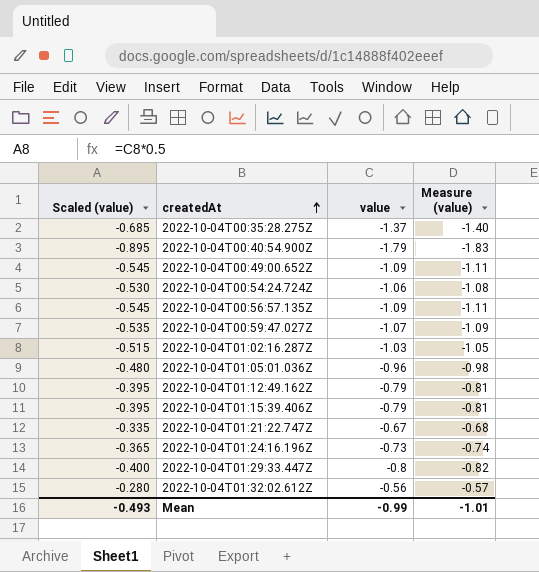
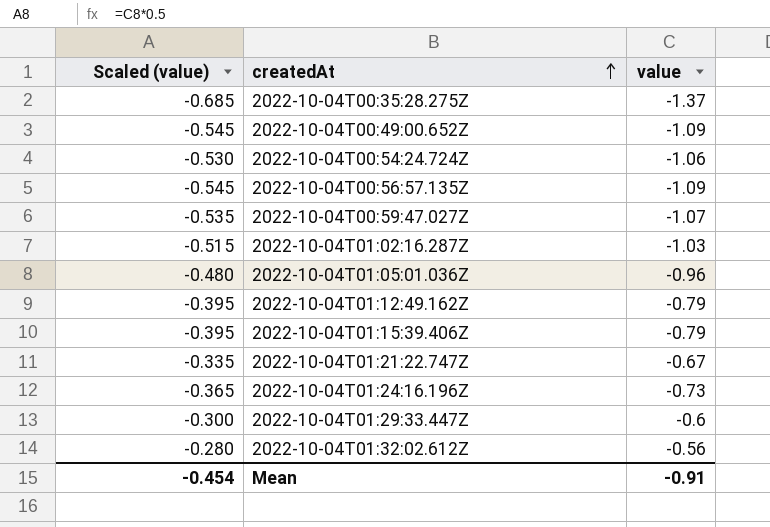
column Measure (value) | formula: [value] * 1.02 -> none
row 2022-10-04T00:40:54.900Z: -0.895 | -1.79 | -1.83 -> none
2022-10-04T01:29:33.447Z | Scaled (value): -0.400 -> -0.300
2022-10-04T01:29:33.447Z | value: -0.8 -> -0.6
Mean | Scaled (value): -0.493 -> -0.454
Mean | value: -0.99 -> -0.91

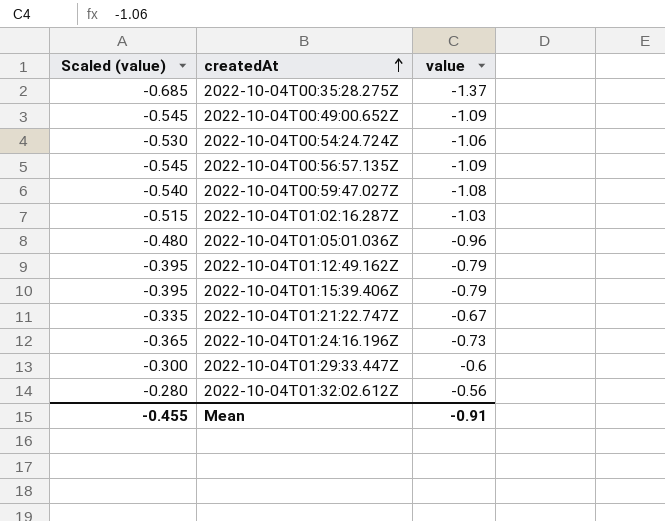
2022-10-04T00:59:47.027Z | Scaled (value): -0.535 -> -0.540
2022-10-04T00:59:47.027Z | value: -1.07 -> -1.08
Mean | Scaled (value): -0.454 -> -0.455

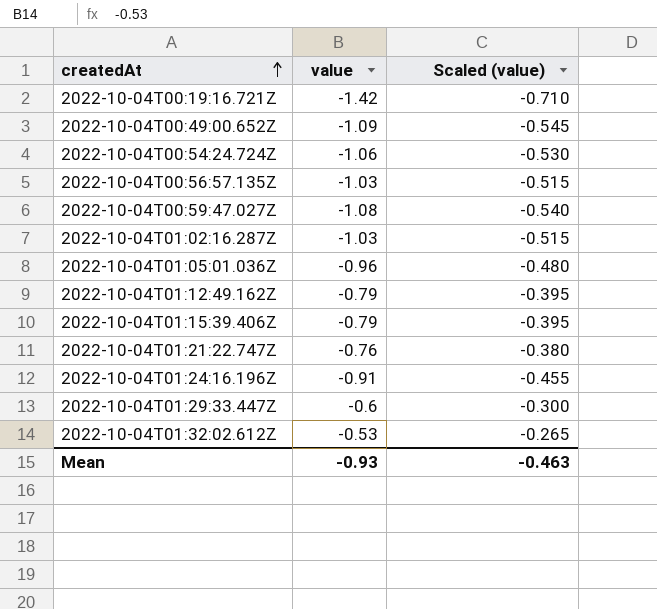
column Scaled (value) | position: 1 -> 3
row 2022-10-04T00:35:28.275Z: -0.685 | -1.37 -> none
row 2022-10-04T00:19:16.721Z: none -> -1.42 | -0.710
2022-10-04T00:56:57.135Z | value: -1.09 -> -1.03
2022-10-04T00:56:57.135Z | Scaled (value): -0.545 -> -0.515
2022-10-04T01:21:22.747Z | value: -0.67 -> -0.76
2022-10-04T01:21:22.747Z | Scaled (value): -0.335 -> -0.380
2022-10-04T01:24:16.196Z | value: -0.73 -> -0.91
2022-10-04T01:24:16.196Z | Scaled (value): -0.365 -> -0.455
2022-10-04T01:32:02.612Z | value: -0.56 -> -0.53
2022-10-04T01:32:02.612Z | Scaled (value): -0.280 -> -0.265
Mean | value: -0.91 -> -0.93
Mean | Scaled (value): -0.455 -> -0.463

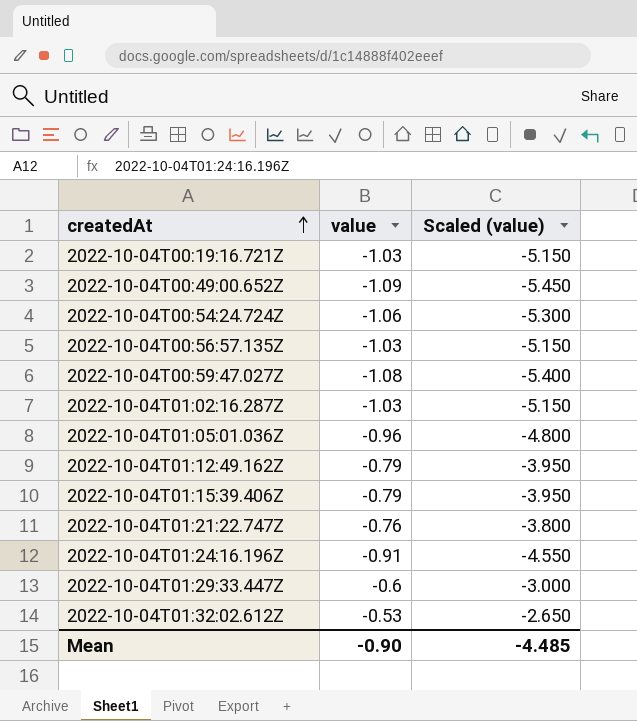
column Scaled (value) | formula: [value] * 0.5 -> [value] * 5
2022-10-04T00:19:16.721Z | value: -1.42 -> -1.03
Mean | value: -0.93 -> -0.90
Mean | Scaled (value): -0.463 -> -4.485

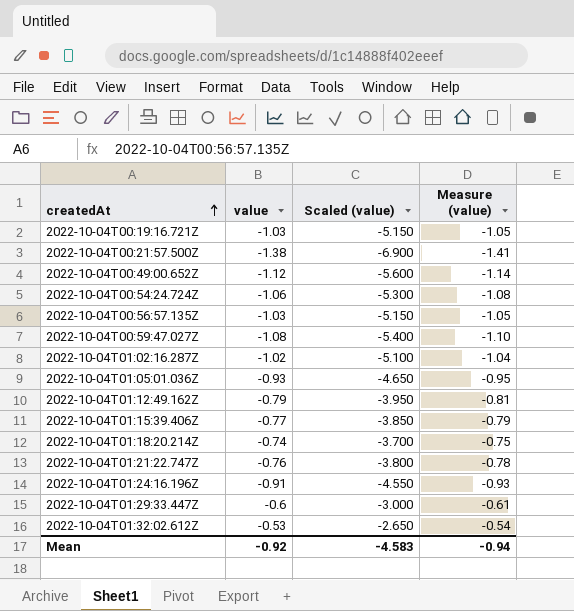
column Measure (value) | formula: none -> [value] * 1.02
row 2022-10-04T00:21:57.500Z: none -> -1.38 | -6.900 | -1.41
2022-10-04T00:49:00.652Z | value: -1.09 -> -1.12
2022-10-04T00:49:00.652Z | Scaled (value): -5.450 -> -5.600
2022-10-04T01:02:16.287Z | value: -1.03 -> -1.02
2022-10-04T01:02:16.287Z | Scaled (value): -5.150 -> -5.100
2022-10-04T01:05:01.036Z | value: -0.96 -> -0.93
2022-10-04T01:05:01.036Z | Scaled (value): -4.800 -> -4.650
2022-10-04T01:15:39.406Z | value: -0.79 -> -0.77
2022-10-04T01:15:39.406Z | Scaled (value): -3.950 -> -3.850
row 2022-10-04T01:18:20.214Z: none -> -0.74 | -3.700 | -0.75
Mean | value: -0.90 -> -0.92
Mean | Scaled (value): -4.485 -> -4.583

